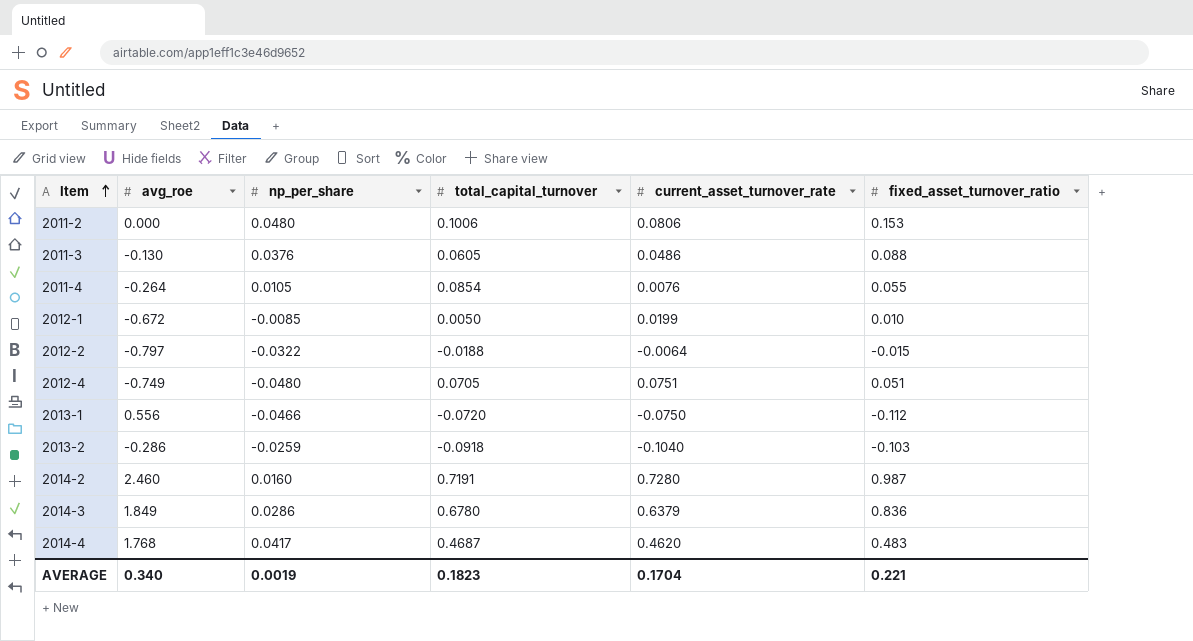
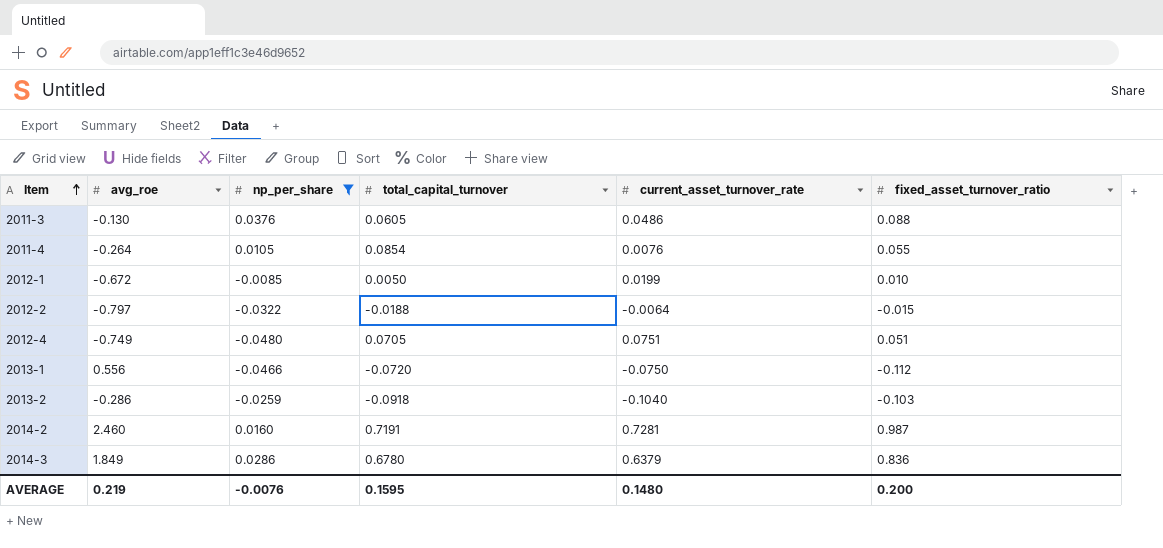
filter: none -> np_per_share <= 0.0376
2014-2 | current_asset_turnover_rate: 0.7280 -> 0.7281
AVERAGE | avg_roe: 0.340 -> 0.219
AVERAGE | np_per_share: 0.0019 -> -0.0076
AVERAGE | total_capital_turnover: 0.1823 -> 0.1595
AVERAGE | current_asset_turnover_rate: 0.1704 -> 0.1480
AVERAGE | fixed_asset_turnover_ratio: 0.221 -> 0.200

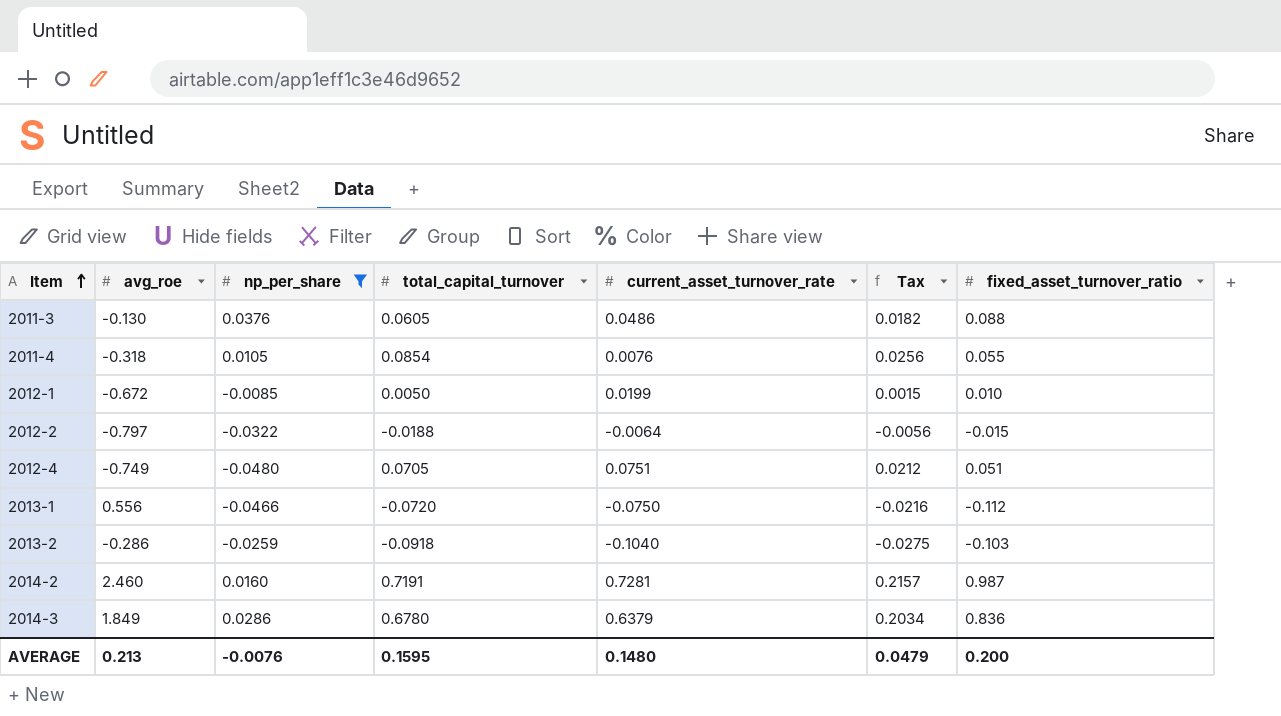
column Tax | formula: none -> [total_capital_turnover] * 0.3
2011-4 | avg_roe: -0.264 -> -0.318
AVERAGE | avg_roe: 0.219 -> 0.213

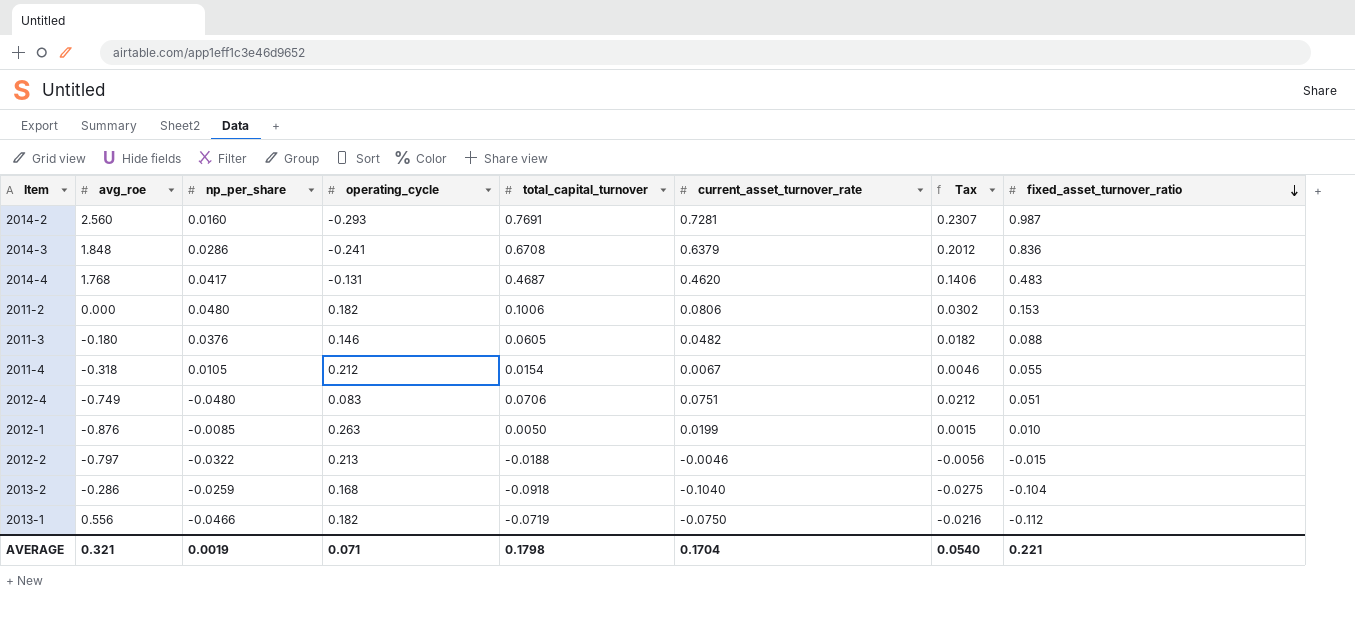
filter: np_per_share <= 0.0376 -> none
row order: Item ascending -> fixed_asset_turnover_ratio descending
column operating_cycle | position: none -> 4
2014-2 | avg_roe: 2.460 -> 2.560
2014-2 | total_capital_turnover: 0.7191 -> 0.7691
2014-2 | Tax: 0.2157 -> 0.2307
2014-3 | avg_roe: 1.849 -> 1.848
2014-3 | total_capital_turnover: 0.6780 -> 0.6708
2014-3 | Tax: 0.2034 -> 0.2012
2011-3 | avg_roe: -0.130 -> -0.180
2011-3 | current_asset_turnover_rate: 0.0486 -> 0.0482
2011-4 | total_capital_turnover: 0.0854 -> 0.0154
2011-4 | current_asset_turnover_rate: 0.0076 -> 0.0067
2011-4 | Tax: 0.0256 -> 0.0046
2012-4 | total_capital_turnover: 0.0705 -> 0.0706
2012-1 | avg_roe: -0.672 -> -0.876
2012-2 | current_asset_turnover_rate: -0.0064 -> -0.0046
2013-2 | fixed_asset_turnover_ratio: -0.103 -> -0.104
2013-1 | total_capital_turnover: -0.0720 -> -0.0719
AVERAGE | avg_roe: 0.213 -> 0.321
AVERAGE | np_per_share: -0.0076 -> 0.0019
AVERAGE | total_capital_turnover: 0.1595 -> 0.1798
AVERAGE | current_asset_turnover_rate: 0.1480 -> 0.1704
AVERAGE | Tax: 0.0479 -> 0.0540
AVERAGE | fixed_asset_turnover_ratio: 0.200 -> 0.221

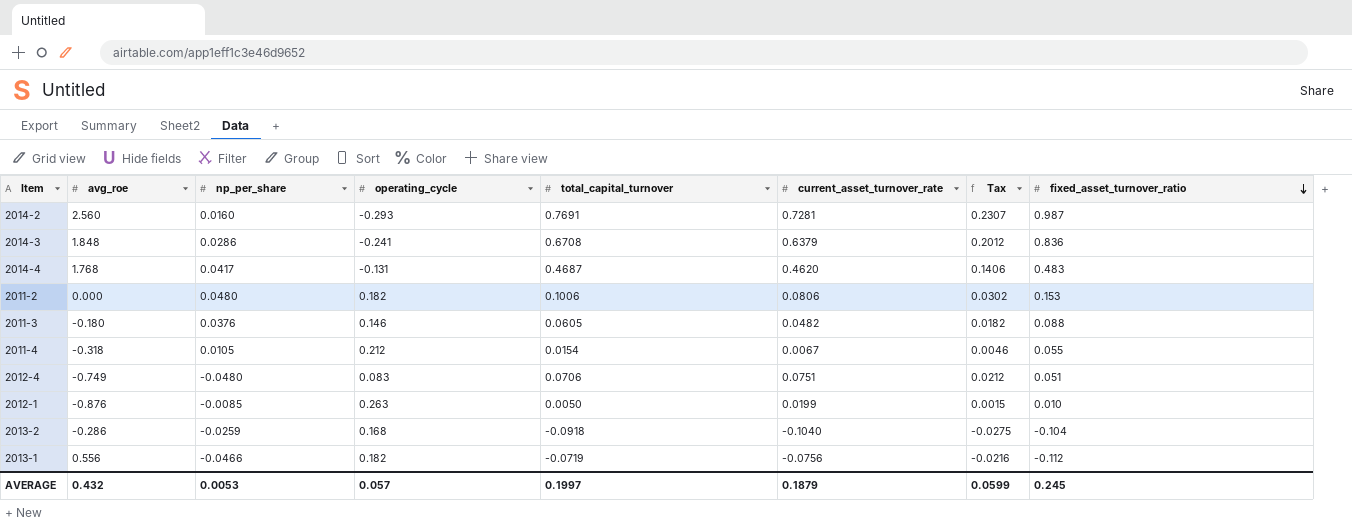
row 2012-2: -0.797 | -0.0322 | 0.213 | -0.0188 | -0.0046 | -0.0056 | -0.015 -> none
2013-1 | current_asset_turnover_rate: -0.0750 -> -0.0756
AVERAGE | avg_roe: 0.321 -> 0.432
AVERAGE | np_per_share: 0.0019 -> 0.0053
AVERAGE | operating_cycle: 0.071 -> 0.057
AVERAGE | total_capital_turnover: 0.1798 -> 0.1997
AVERAGE | current_asset_turnover_rate: 0.1704 -> 0.1879
AVERAGE | Tax: 0.0540 -> 0.0599
AVERAGE | fixed_asset_turnover_ratio: 0.221 -> 0.245

